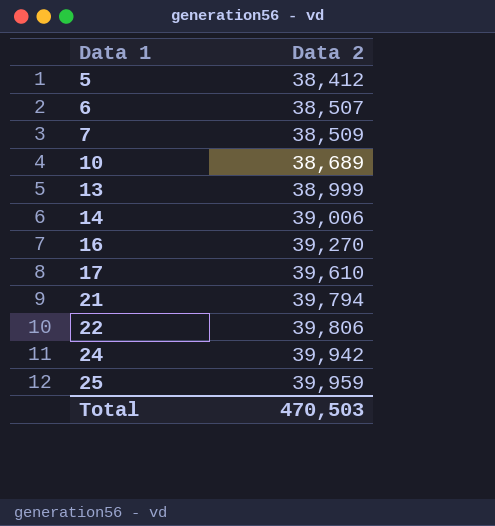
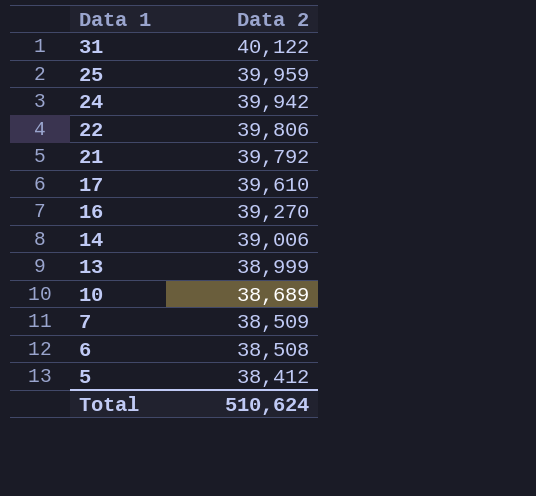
row order: Data 1 ascending -> Data 1 descending
row 31: none -> 40,122
21 | Data 2: 39,794 -> 39,792
6 | Data 2: 38,507 -> 38,508
Total | Data 2: 470,503 -> 510,624

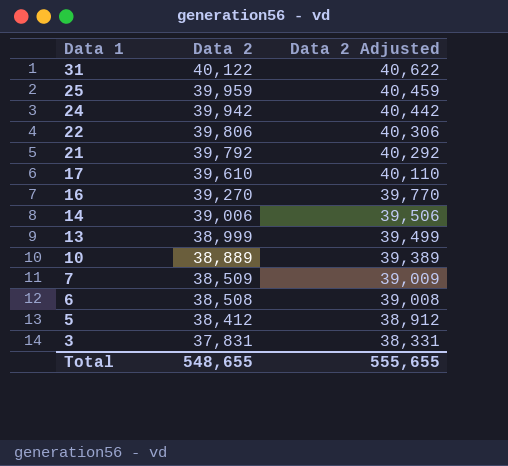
column Data 2 Adjusted | formula: none -> [Data 2] + 500
10 | Data 2: 38,689 -> 38,889
row 3: none -> 37,831 | 38,331
Total | Data 2: 510,624 -> 548,655

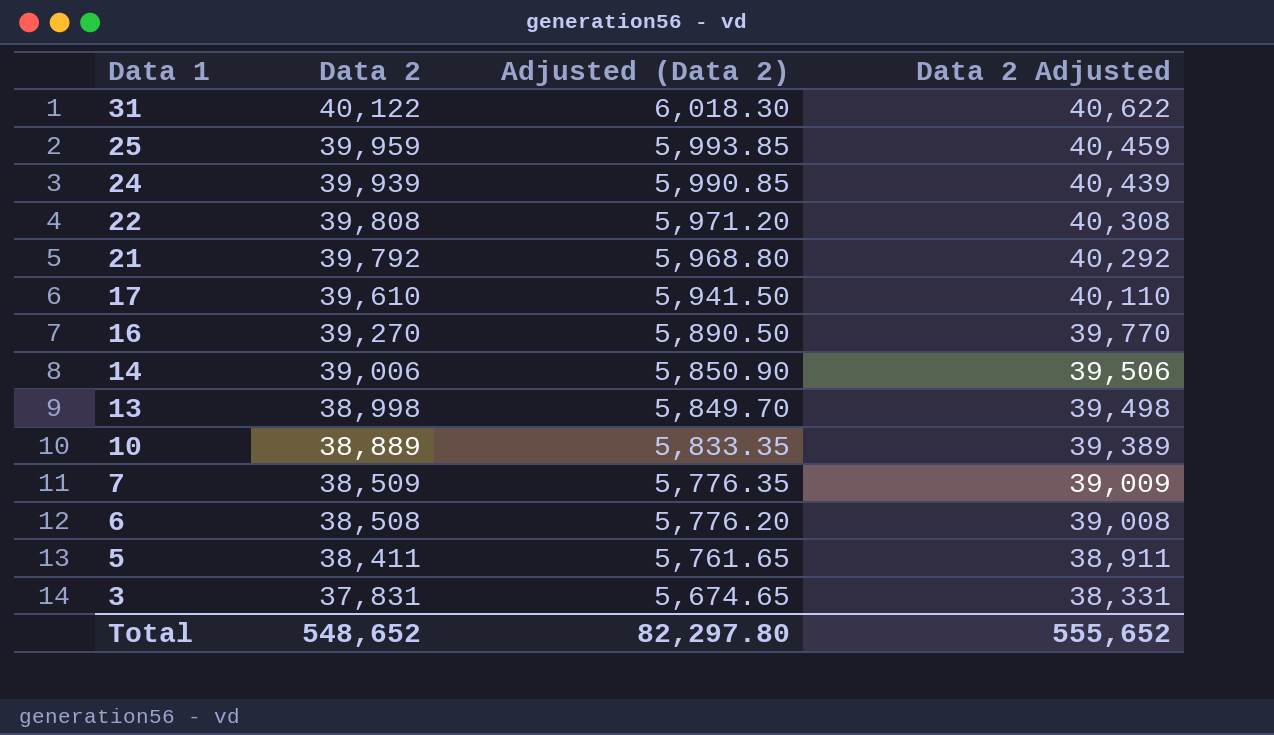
column Adjusted (Data 2) | formula: none -> [Data 2] * 0.15
24 | Data 2: 39,942 -> 39,939
24 | Data 2 Adjusted: 40,442 -> 40,439
22 | Data 2: 39,806 -> 39,808
22 | Data 2 Adjusted: 40,306 -> 40,308
13 | Data 2: 38,999 -> 38,998
13 | Data 2 Adjusted: 39,499 -> 39,498
5 | Data 2: 38,412 -> 38,411
5 | Data 2 Adjusted: 38,912 -> 38,911
Total | Data 2: 548,655 -> 548,652
Total | Data 2 Adjusted: 555,655 -> 555,652

